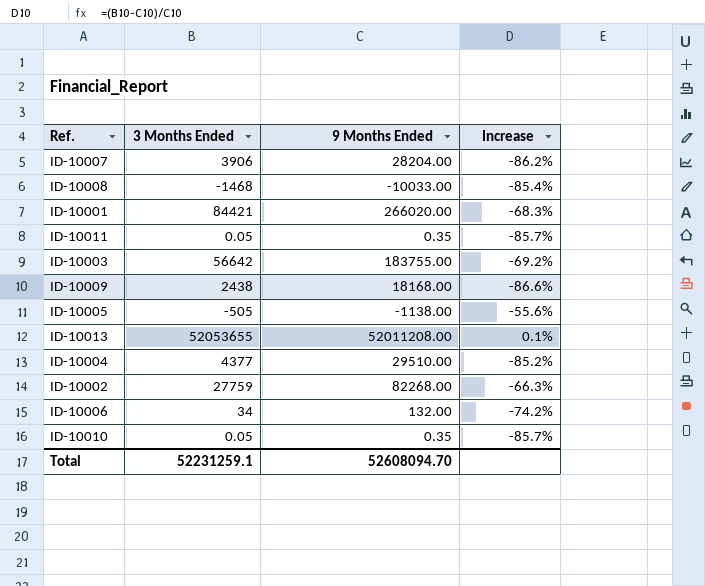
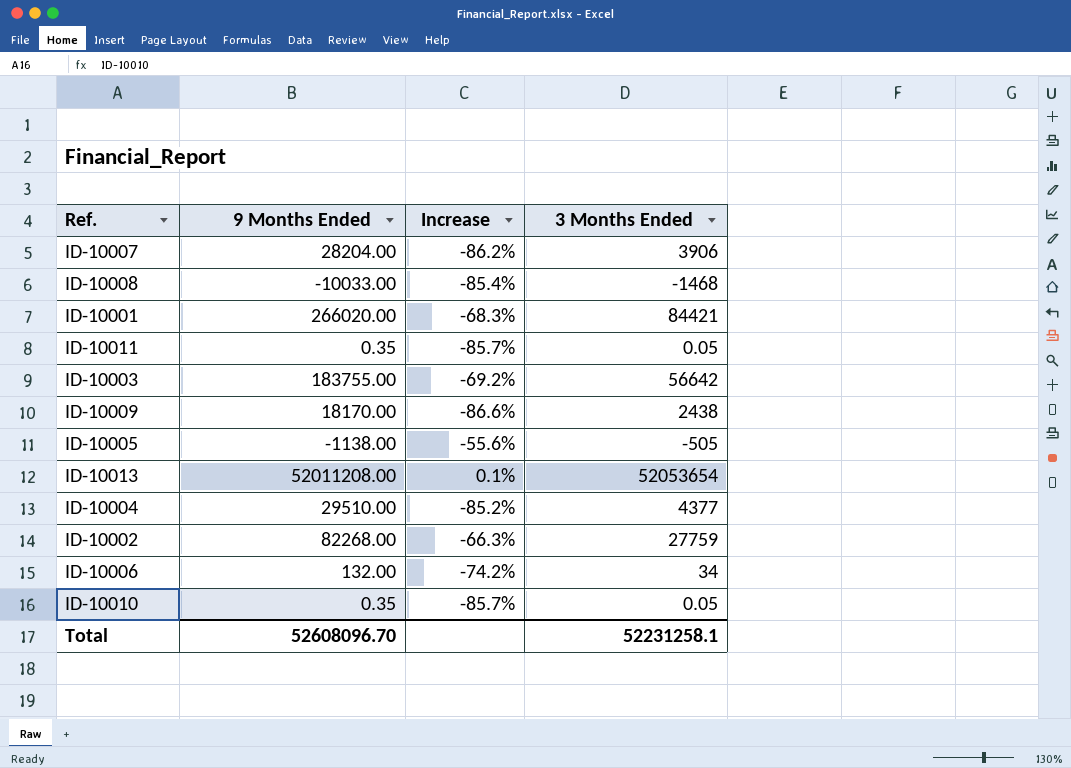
column 3 Months Ended | position: 2 -> 4
ID-10009 | 9 Months Ended: 18168.00 -> 18170.00
ID-10013 | 3 Months Ended: 52053655 -> 52053654
Total | 9 Months Ended: 52608094.70 -> 52608096.70
Total | 3 Months Ended: 52231259.1 -> 52231258.1

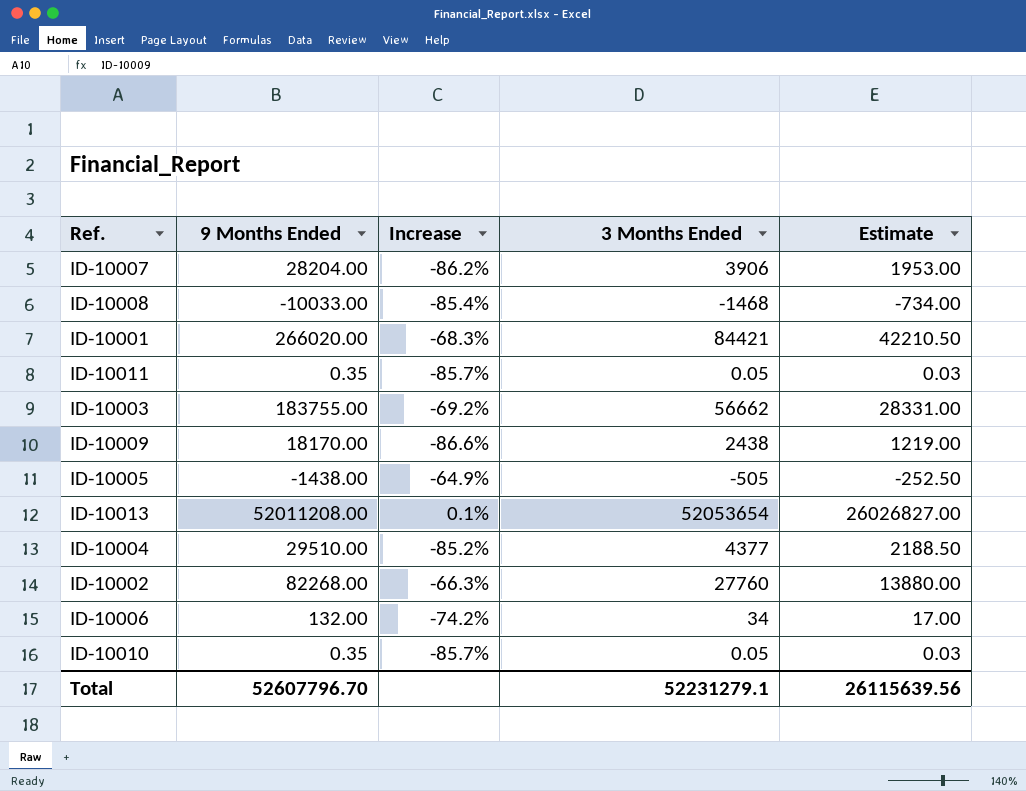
column Estimate | formula: none -> [3 Months Ended] * 0.5
ID-10003 | 3 Months Ended: 56642 -> 56662
ID-10005 | 9 Months Ended: -1138.00 -> -1438.00
ID-10005 | Increase: -55.6% -> -64.9%
ID-10002 | 3 Months Ended: 27759 -> 27760
Total | 9 Months Ended: 52608096.70 -> 52607796.70
Total | 3 Months Ended: 52231258.1 -> 52231279.1

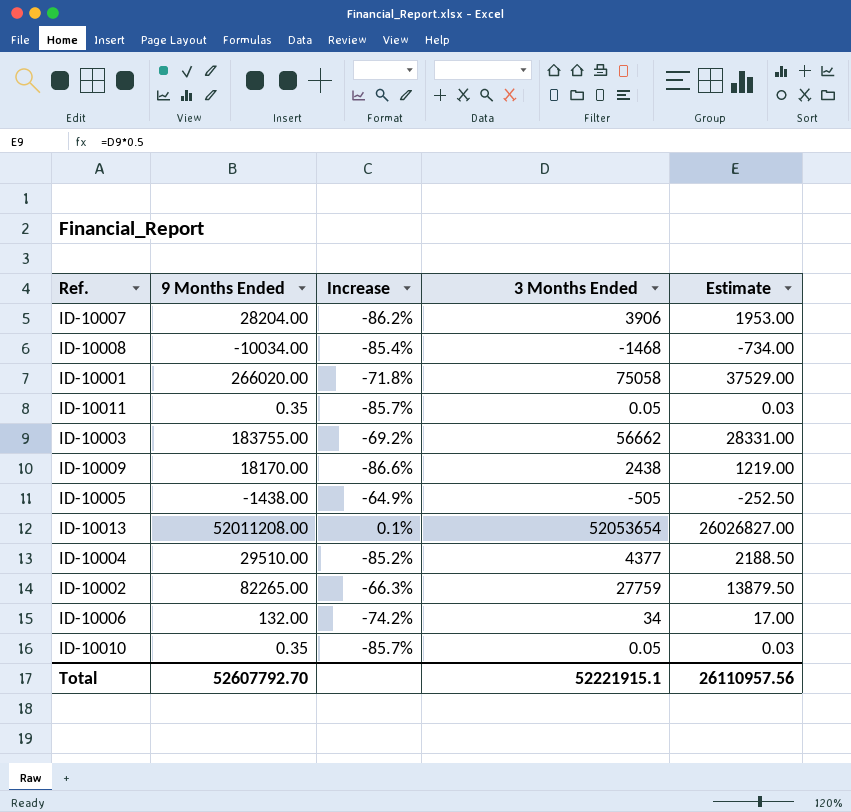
ID-10008 | 9 Months Ended: -10033.00 -> -10034.00
ID-10001 | Increase: -68.3% -> -71.8%
ID-10001 | 3 Months Ended: 84421 -> 75058
ID-10001 | Estimate: 42210.50 -> 37529.00
ID-10002 | 9 Months Ended: 82268.00 -> 82265.00
ID-10002 | 3 Months Ended: 27760 -> 27759
ID-10002 | Estimate: 13880.00 -> 13879.50
Total | 9 Months Ended: 52607796.70 -> 52607792.70
Total | 3 Months Ended: 52231279.1 -> 52221915.1
Total | Estimate: 26115639.56 -> 26110957.56

